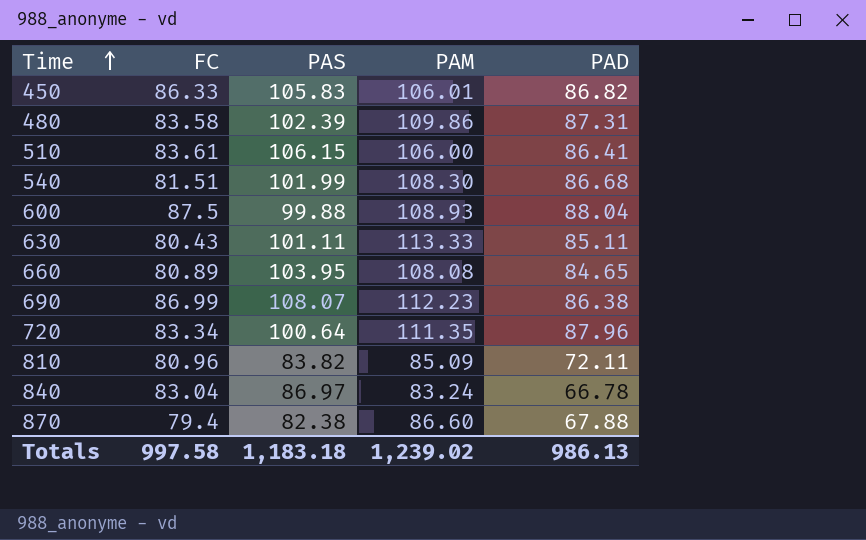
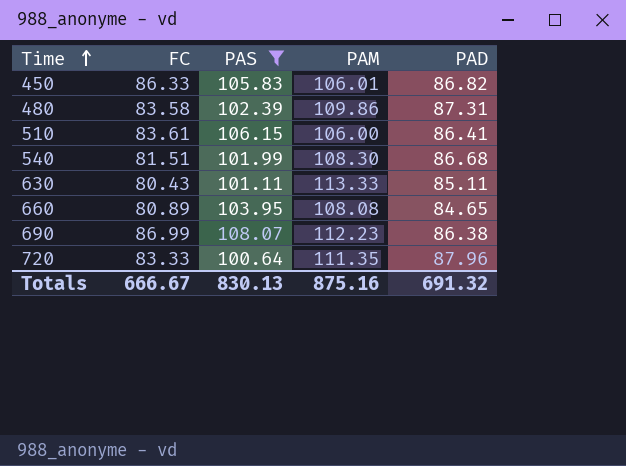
filter: none -> PAS >= 100.64
720 | FC: 83.34 -> 83.33
Totals | FC: 997.58 -> 666.67
Totals | PAS: 1,183.18 -> 830.13
Totals | PAM: 1,239.02 -> 875.16
Totals | PAD: 986.13 -> 691.32

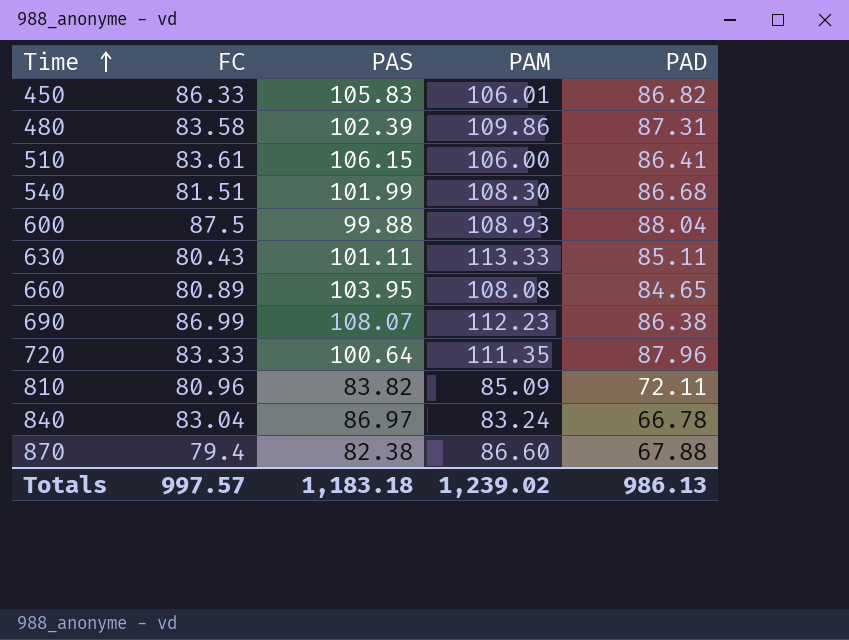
filter: PAS >= 100.64 -> none
Totals | FC: 666.67 -> 997.57
Totals | PAS: 830.13 -> 1,183.18
Totals | PAM: 875.16 -> 1,239.02
Totals | PAD: 691.32 -> 986.13

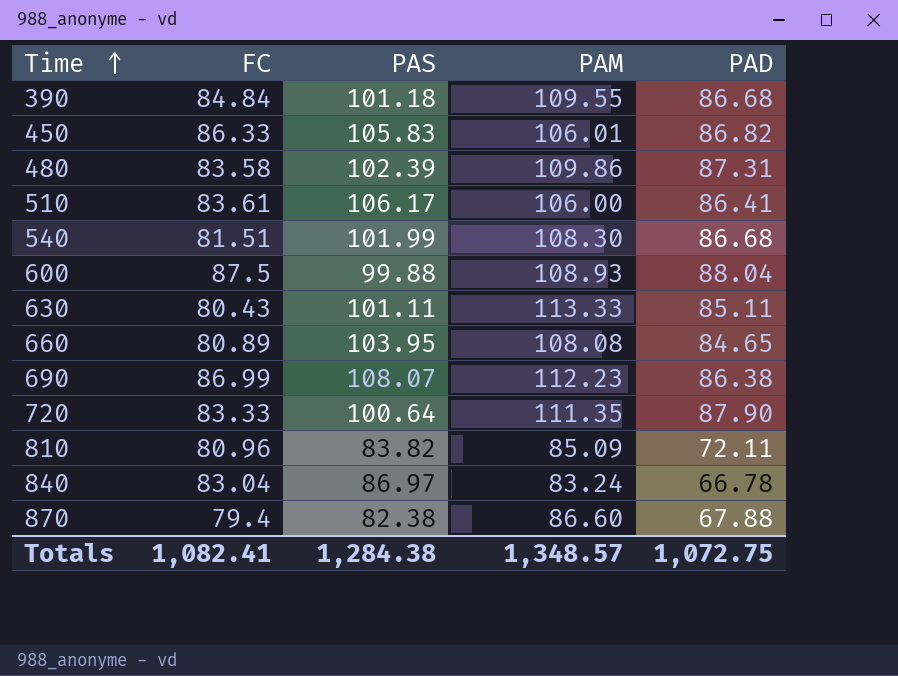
row 390: none -> 84.84 | 101.18 | 109.55 | 86.68
510 | PAS: 106.15 -> 106.17
720 | PAD: 87.96 -> 87.90
Totals | FC: 997.57 -> 1,082.41
Totals | PAS: 1,183.18 -> 1,284.38
Totals | PAM: 1,239.02 -> 1,348.57
Totals | PAD: 986.13 -> 1,072.75

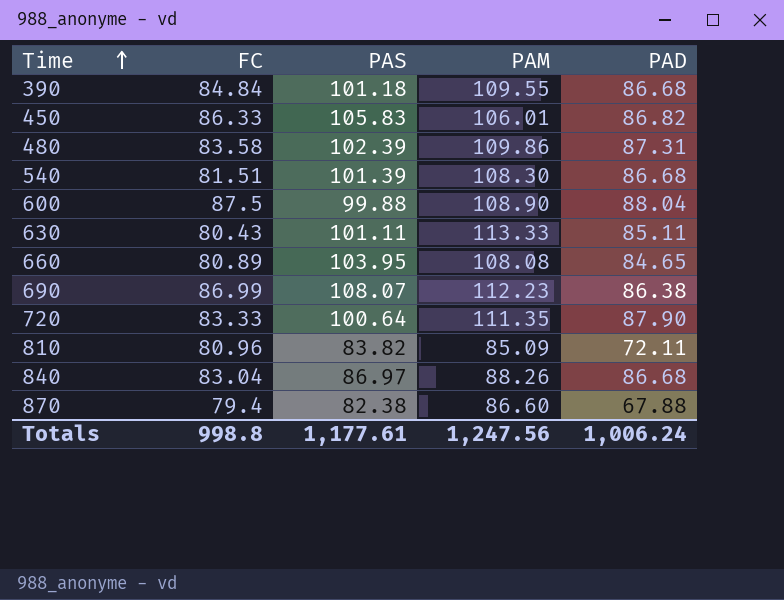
row 510: 83.61 | 106.17 | 106.00 | 86.41 -> none
540 | PAS: 101.99 -> 101.39
600 | PAM: 108.93 -> 108.90
840 | PAM: 83.24 -> 88.26
840 | PAD: 66.78 -> 86.68
Totals | FC: 1,082.41 -> 998.8
Totals | PAS: 1,284.38 -> 1,177.61
Totals | PAM: 1,348.57 -> 1,247.56
Totals | PAD: 1,072.75 -> 1,006.24

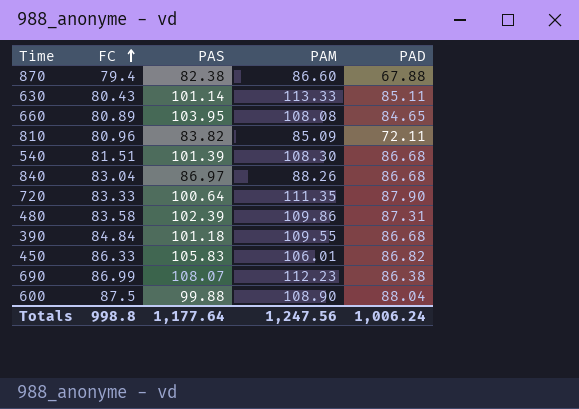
row order: Time ascending -> FC ascending
630 | PAS: 101.11 -> 101.14
Totals | PAS: 1,177.61 -> 1,177.64

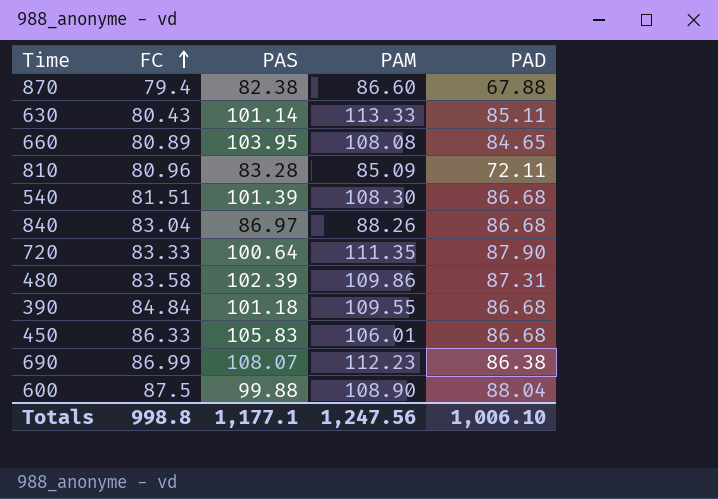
810 | PAS: 83.82 -> 83.28
450 | PAD: 86.82 -> 86.68
Totals | PAS: 1,177.64 -> 1,177.1
Totals | PAD: 1,006.24 -> 1,006.10

